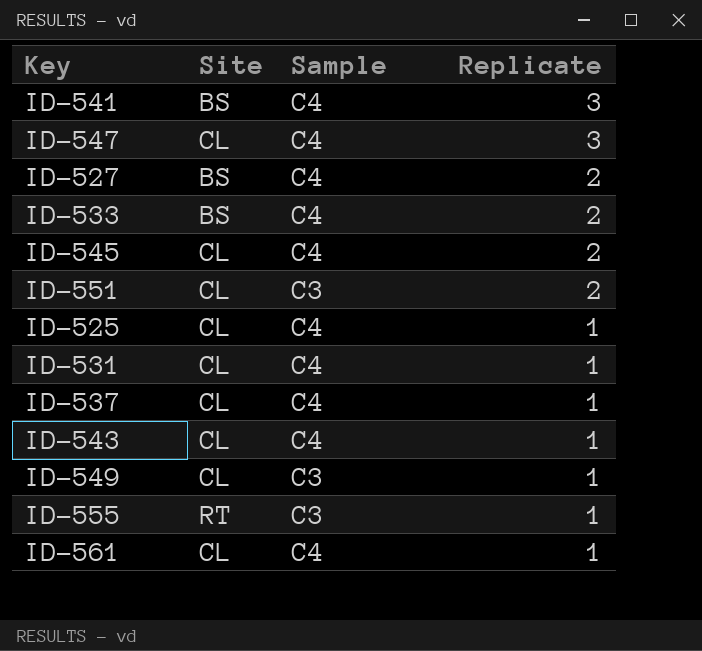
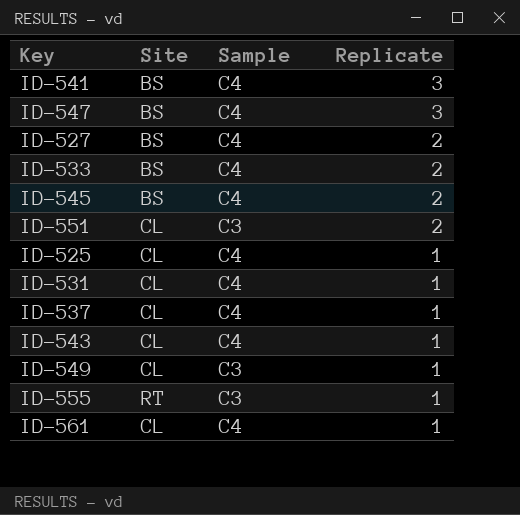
ID-547 | Site: CL -> BS
ID-545 | Site: CL -> BS

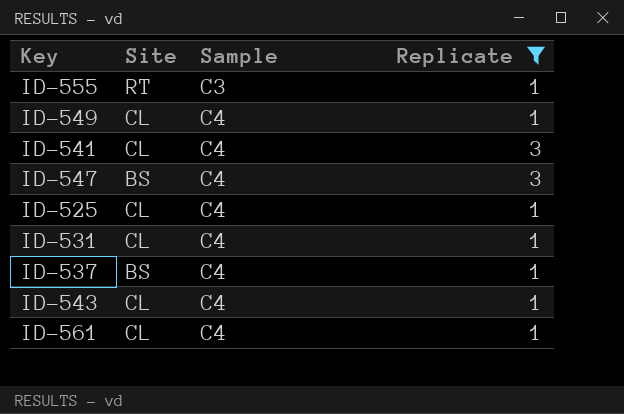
filter: none -> Replicate != 2
row order: Replicate descending -> Sample ascending
ID-549 | Sample: C3 -> C4
ID-541 | Site: BS -> CL
ID-537 | Site: CL -> BS

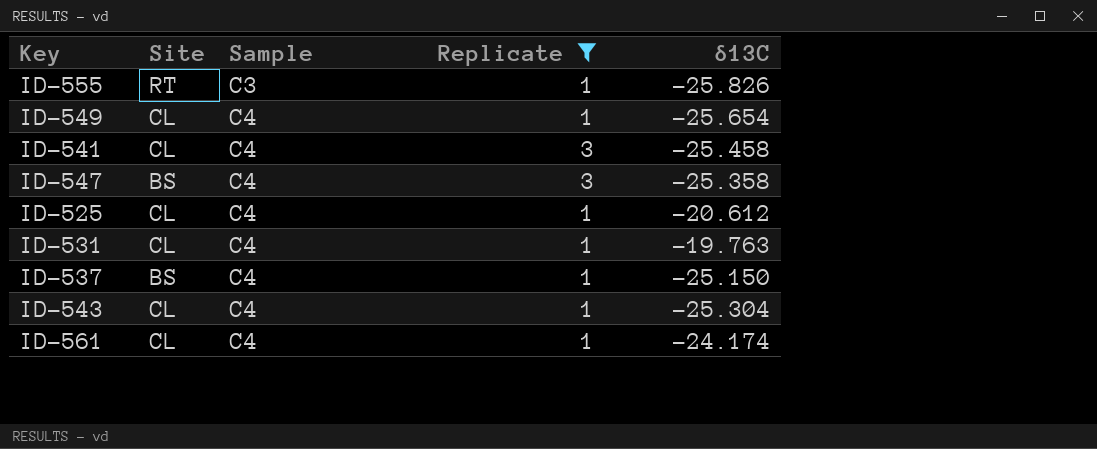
column δ13C | position: none -> 5

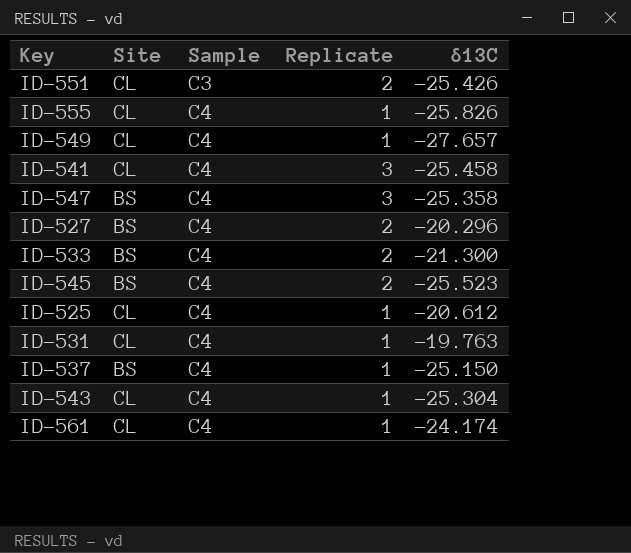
filter: Replicate != 2 -> none
ID-555 | Site: RT -> CL
ID-555 | Sample: C3 -> C4
ID-549 | δ13C: -25.654 -> -27.657

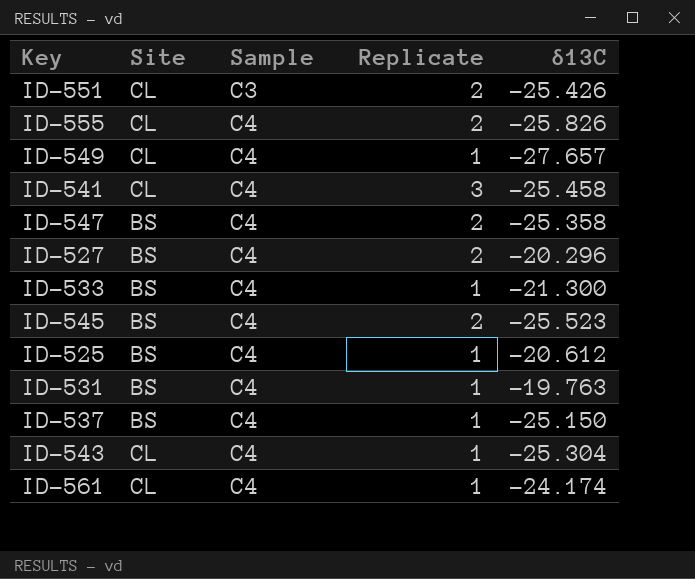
ID-555 | Replicate: 1 -> 2
ID-547 | Replicate: 3 -> 2
ID-533 | Replicate: 2 -> 1
ID-525 | Site: CL -> BS
ID-531 | Site: CL -> BS

